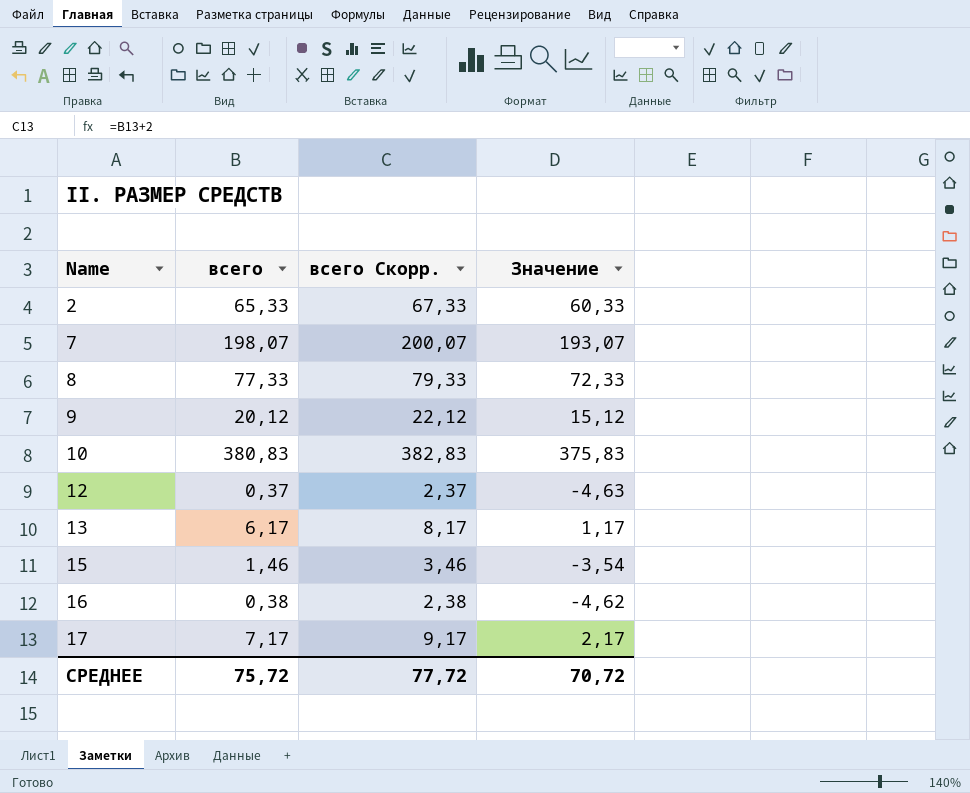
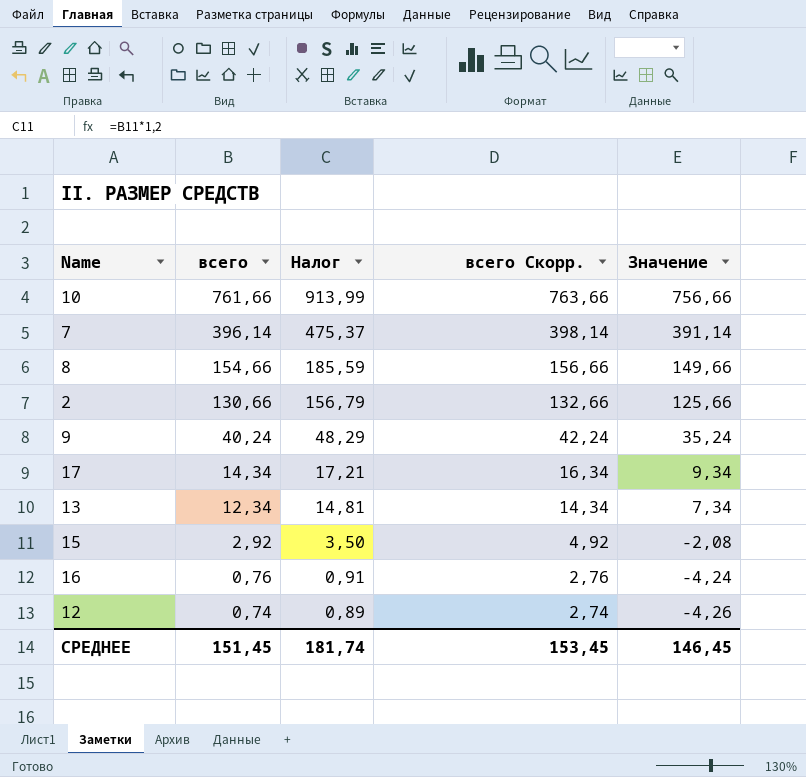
row order: Name ascending -> всего descending
column Налог | formula: none -> [всего] * 1,2
10 | всего: 380,83 -> 761,66
10 | всего Скорр.: 382,83 -> 763,66
10 | Значение: 375,83 -> 756,66
7 | всего: 198,07 -> 396,14
7 | всего Скорр.: 200,07 -> 398,14
7 | Значение: 193,07 -> 391,14
8 | всего: 77,33 -> 154,66
8 | всего Скорр.: 79,33 -> 156,66
8 | Значение: 72,33 -> 149,66
2 | всего: 65,33 -> 130,66
2 | всего Скорр.: 67,33 -> 132,66
2 | Значение: 60,33 -> 125,66
9 | всего: 20,12 -> 40,24
9 | всего Скорр.: 22,12 -> 42,24
9 | Значение: 15,12 -> 35,24
17 | всего: 7,17 -> 14,34
17 | всего Скорр.: 9,17 -> 16,34
17 | Значение: 2,17 -> 9,34
13 | всего: 6,17 -> 12,34
13 | всего Скорр.: 8,17 -> 14,34
13 | Значение: 1,17 -> 7,34
15 | всего: 1,46 -> 2,92
15 | всего Скорр.: 3,46 -> 4,92
15 | Значение: -3,54 -> -2,08
16 | всего: 0,38 -> 0,76
16 | всего Скорр.: 2,38 -> 2,76
16 | Значение: -4,62 -> -4,24
12 | всего: 0,37 -> 0,74
12 | всего Скорр.: 2,37 -> 2,74
12 | Значение: -4,63 -> -4,26
СРЕДНЕЕ | всего: 75,72 -> 151,45
СРЕДНЕЕ | всего Скорр.: 77,72 -> 153,45
СРЕДНЕЕ | Значение: 70,72 -> 146,45

